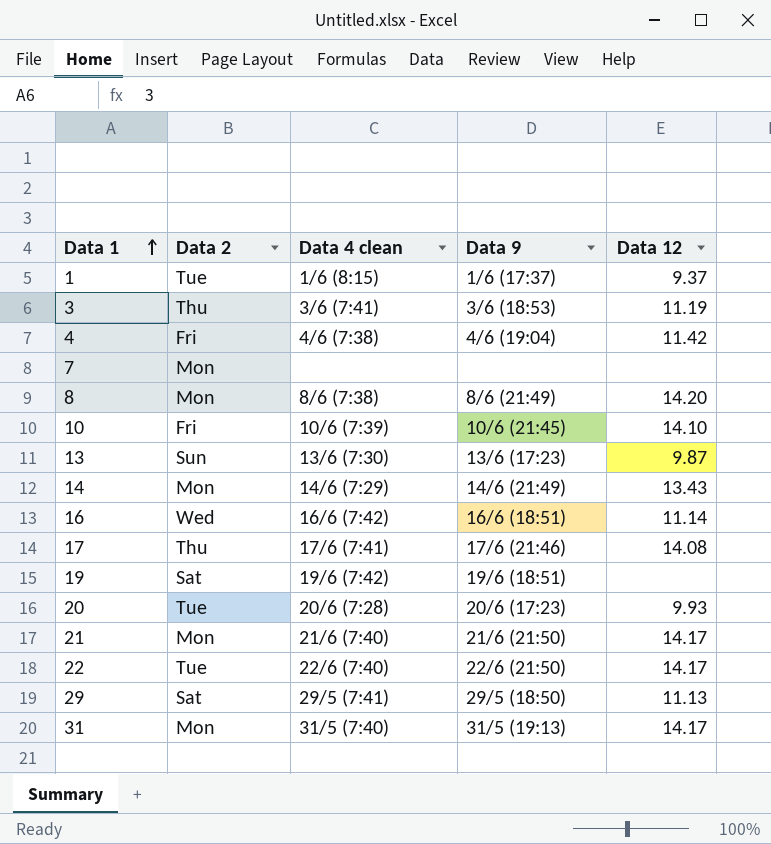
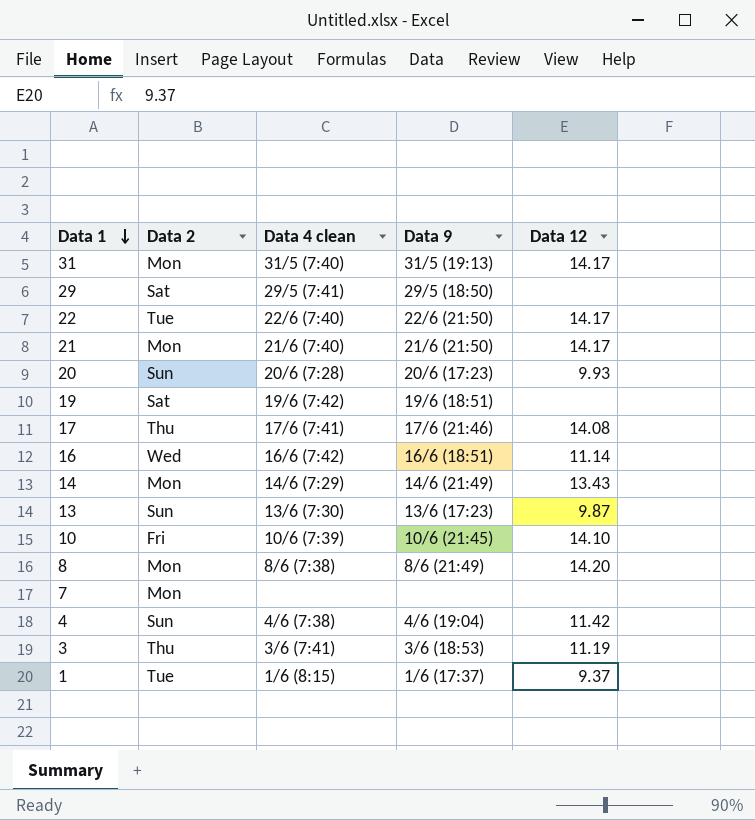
row order: Data 1 ascending -> Data 1 descending
29 | Data 12: 11.13 -> none
20 | Data 2: Tue -> Sun
4 | Data 2: Fri -> Sun

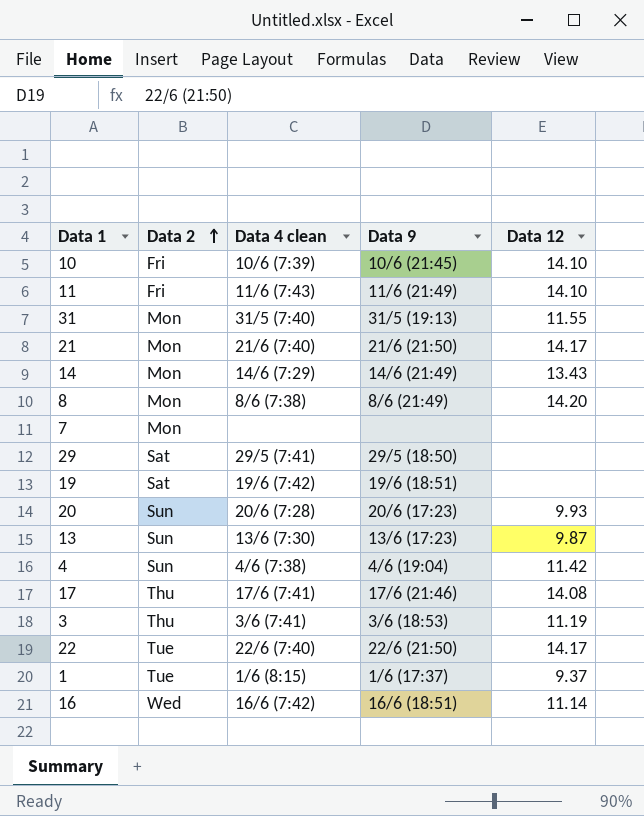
row order: Data 1 descending -> Data 2 ascending
row 11: none -> Fri | 11/6 (7:43) | 11/6 (21:49) | 14.10
31 | Data 12: 14.17 -> 11.55

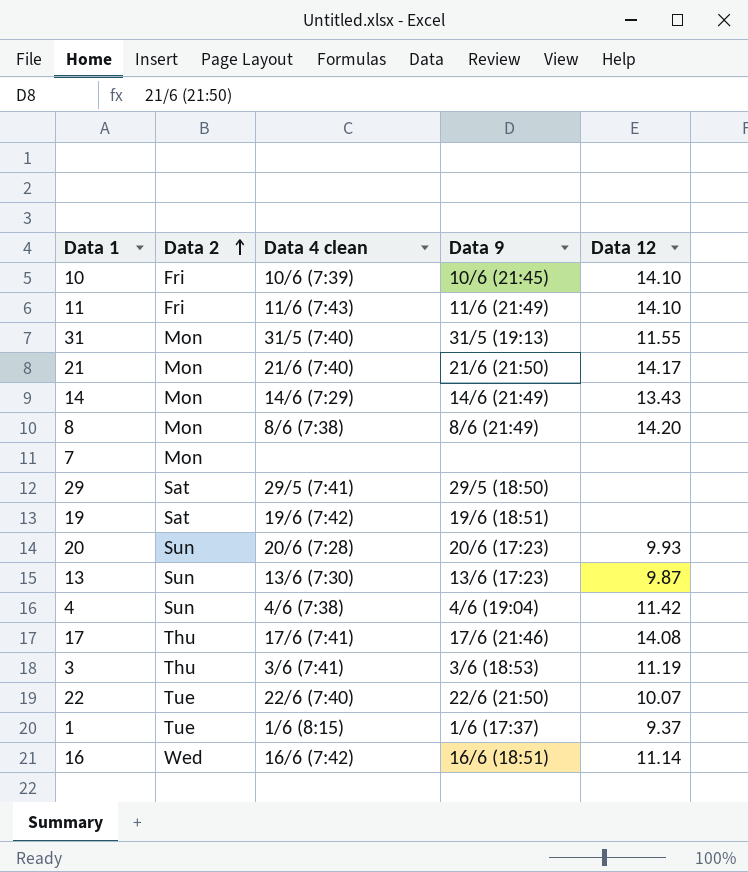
22 | Data 12: 14.17 -> 10.07

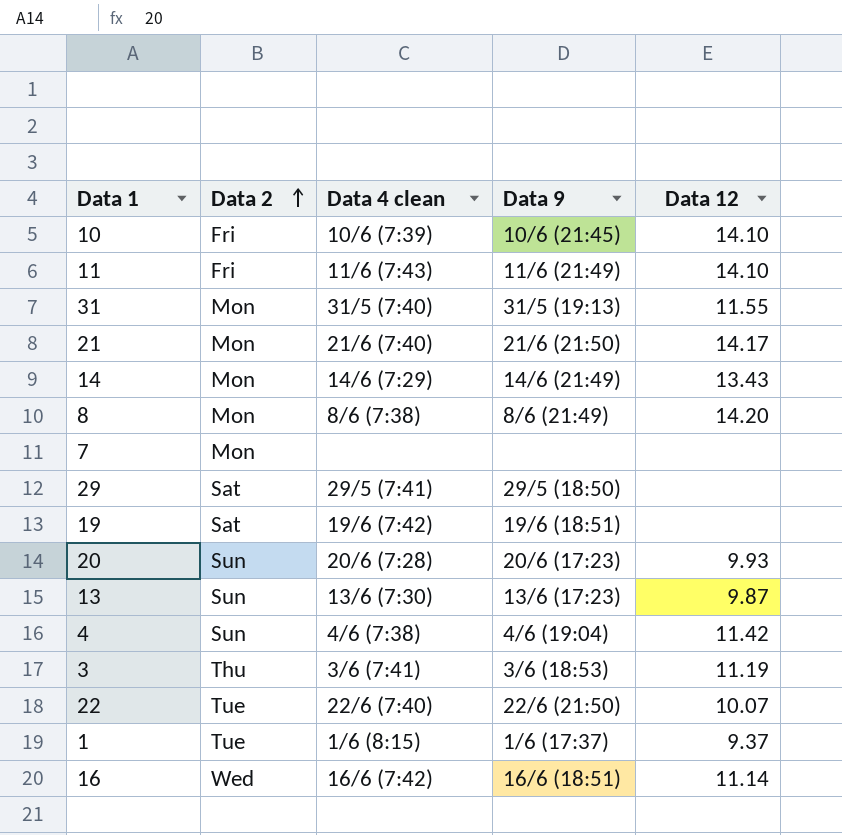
row 17: Thu | 17/6 (7:41) | 17/6 (21:46) | 14.08 -> none

